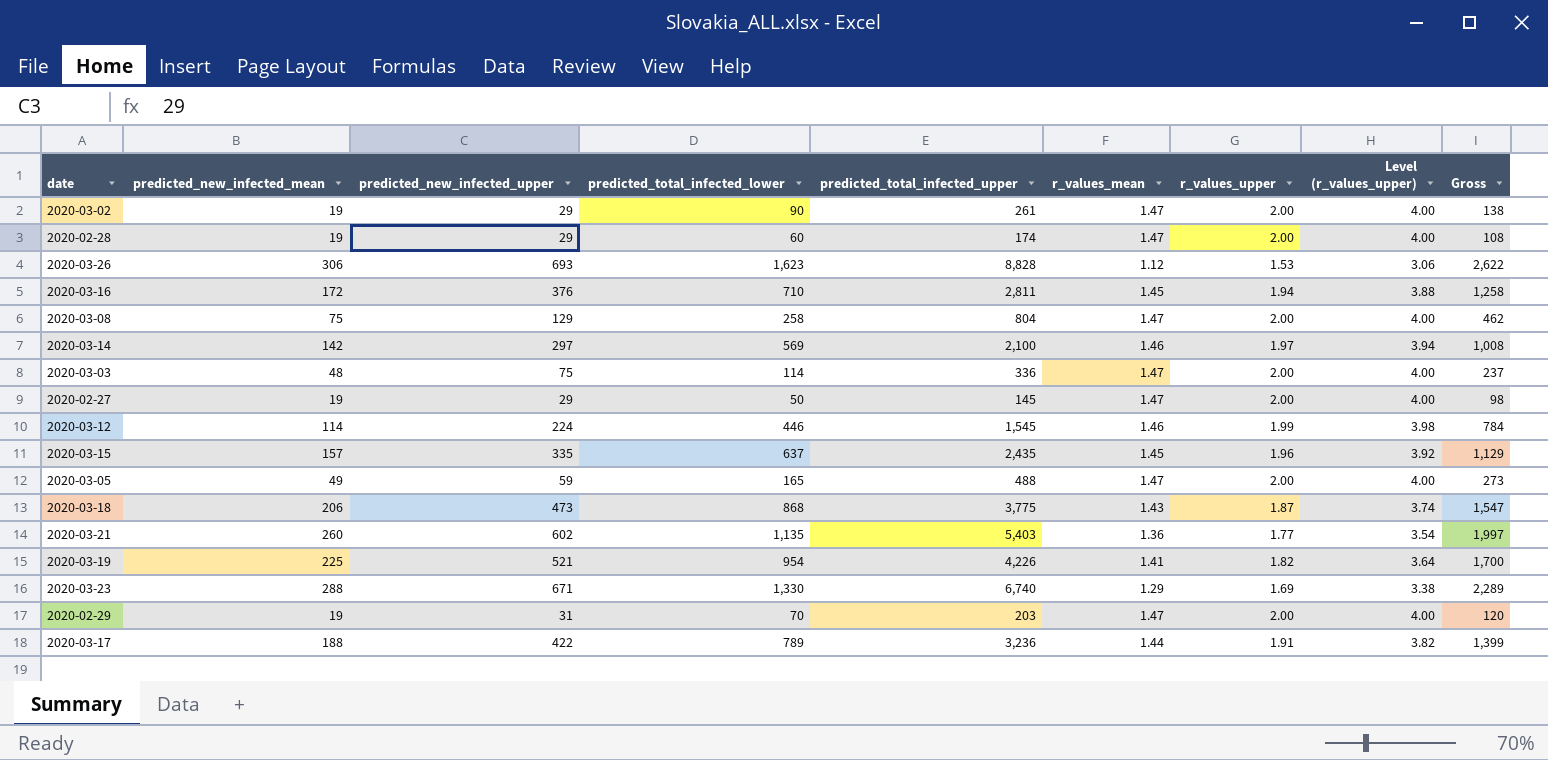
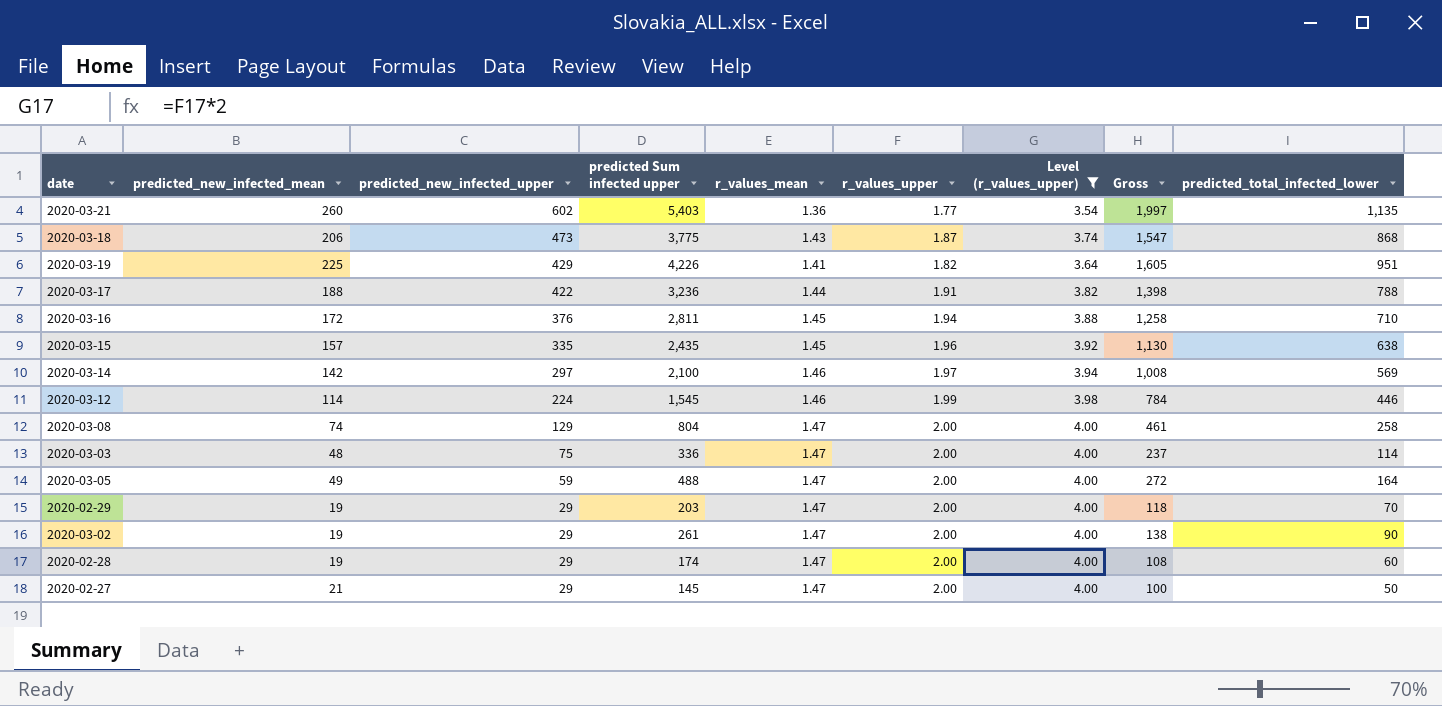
filter: none -> Level (r_values_upper) >= 3.54
row order: none -> predicted_new_infected_upper descending
column name: predicted_total_infected_upper -> predicted Sum infected upper
column predicted_total_infected_lower | position: 4 -> 9
2020-03-19 | predicted_new_infected_upper: 521 -> 429
2020-03-19 | Gross: 1,700 -> 1,605
2020-03-19 | predicted_total_infected_lower: 954 -> 951
2020-03-17 | Gross: 1,399 -> 1,398
2020-03-17 | predicted_total_infected_lower: 789 -> 788
2020-03-15 | Gross: 1,129 -> 1,130
2020-03-15 | predicted_total_infected_lower: 637 -> 638
2020-03-08 | predicted_new_infected_mean: 75 -> 74
2020-03-08 | Gross: 462 -> 461
2020-03-05 | Gross: 273 -> 272
2020-03-05 | predicted_total_infected_lower: 165 -> 164
2020-02-29 | predicted_new_infected_upper: 31 -> 29
2020-02-29 | Gross: 120 -> 118
2020-02-27 | predicted_new_infected_mean: 19 -> 21
2020-02-27 | Gross: 98 -> 100

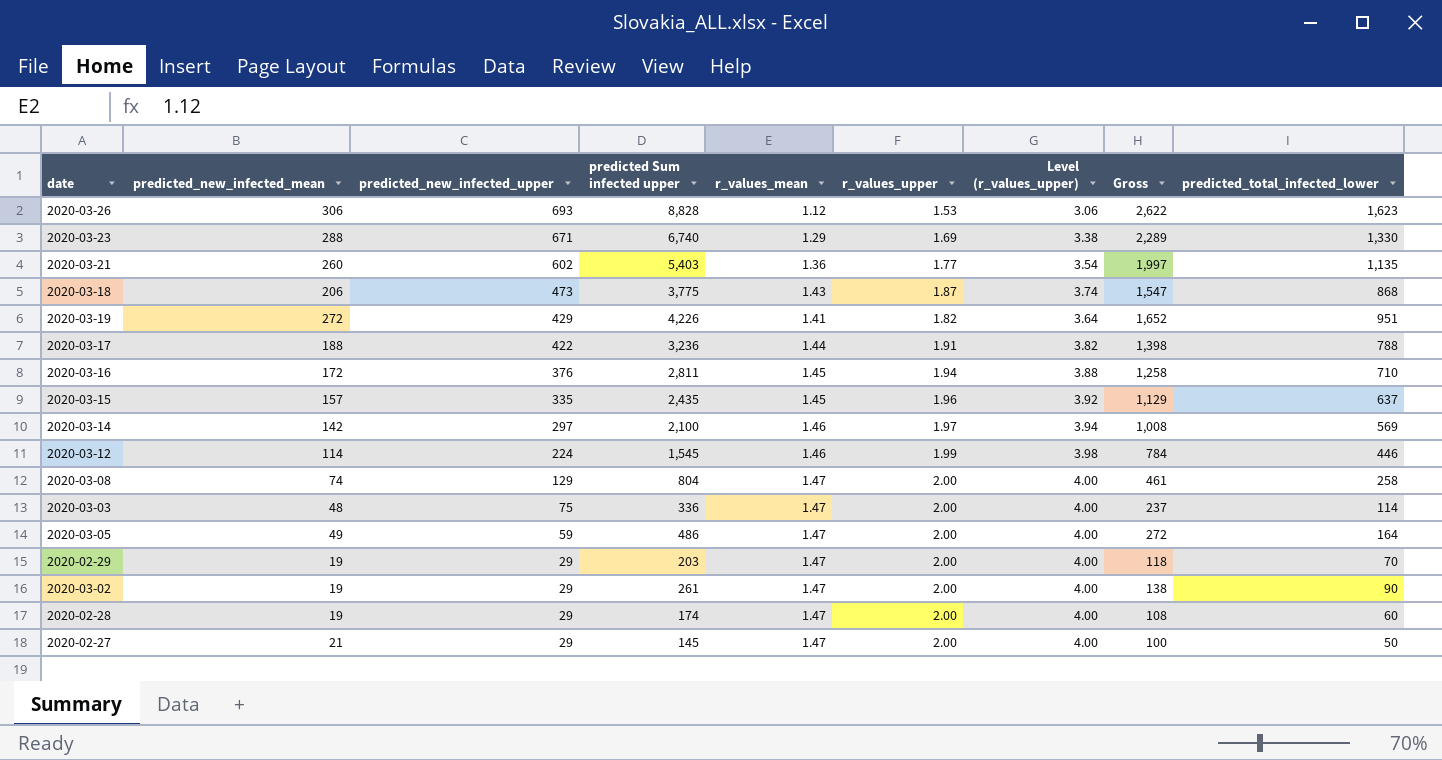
filter: Level (r_values_upper) >= 3.54 -> none
2020-03-19 | predicted_new_infected_mean: 225 -> 272
2020-03-19 | Gross: 1,605 -> 1,652
2020-03-15 | Gross: 1,130 -> 1,129
2020-03-15 | predicted_total_infected_lower: 638 -> 637
2020-03-05 | predicted Sum infected upper: 488 -> 486

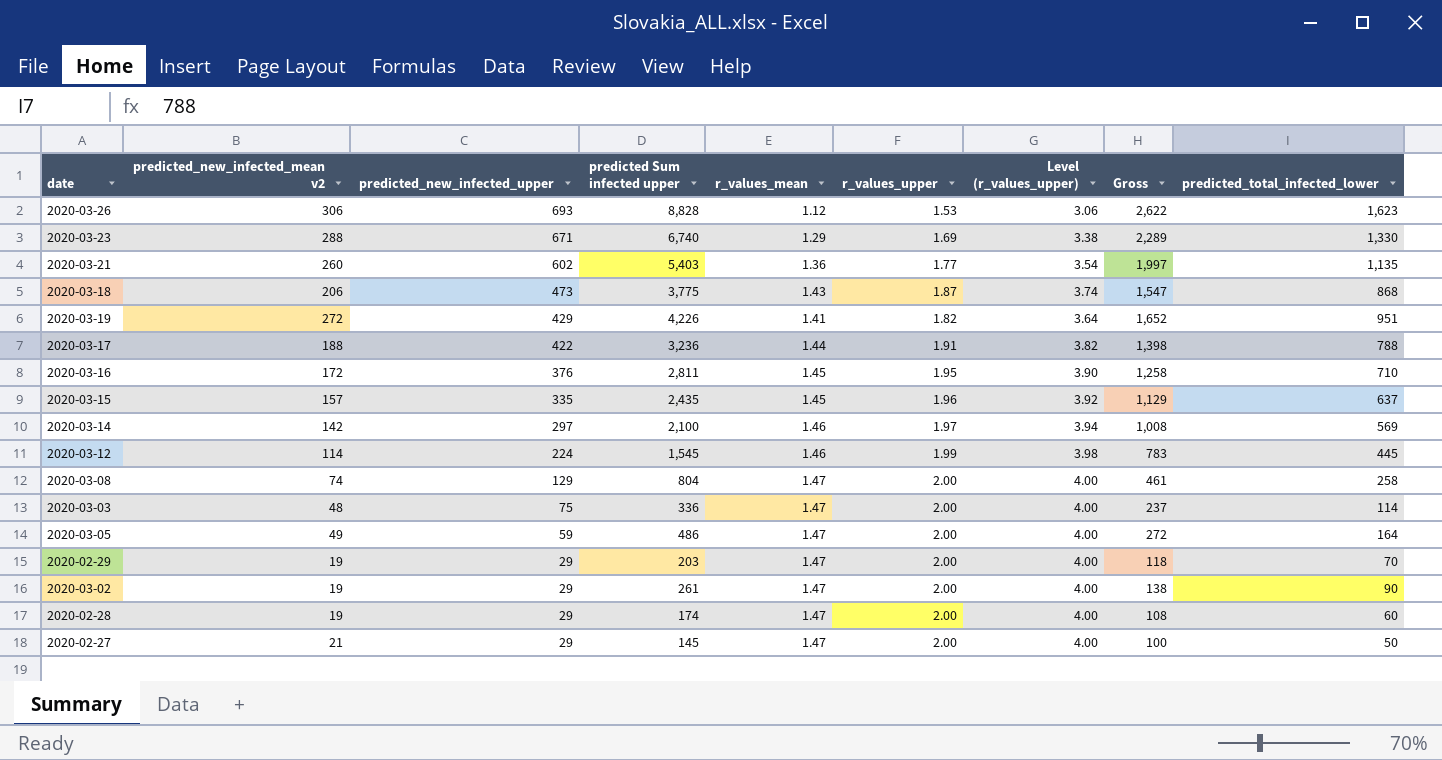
column name: predicted_new_infected_mean -> predicted_new_infected_mean v2
2020-03-16 | r_values_upper: 1.94 -> 1.95
2020-03-16 | Level (r_values_upper): 3.88 -> 3.90
2020-03-12 | Gross: 784 -> 783
2020-03-12 | predicted_total_infected_lower: 446 -> 445

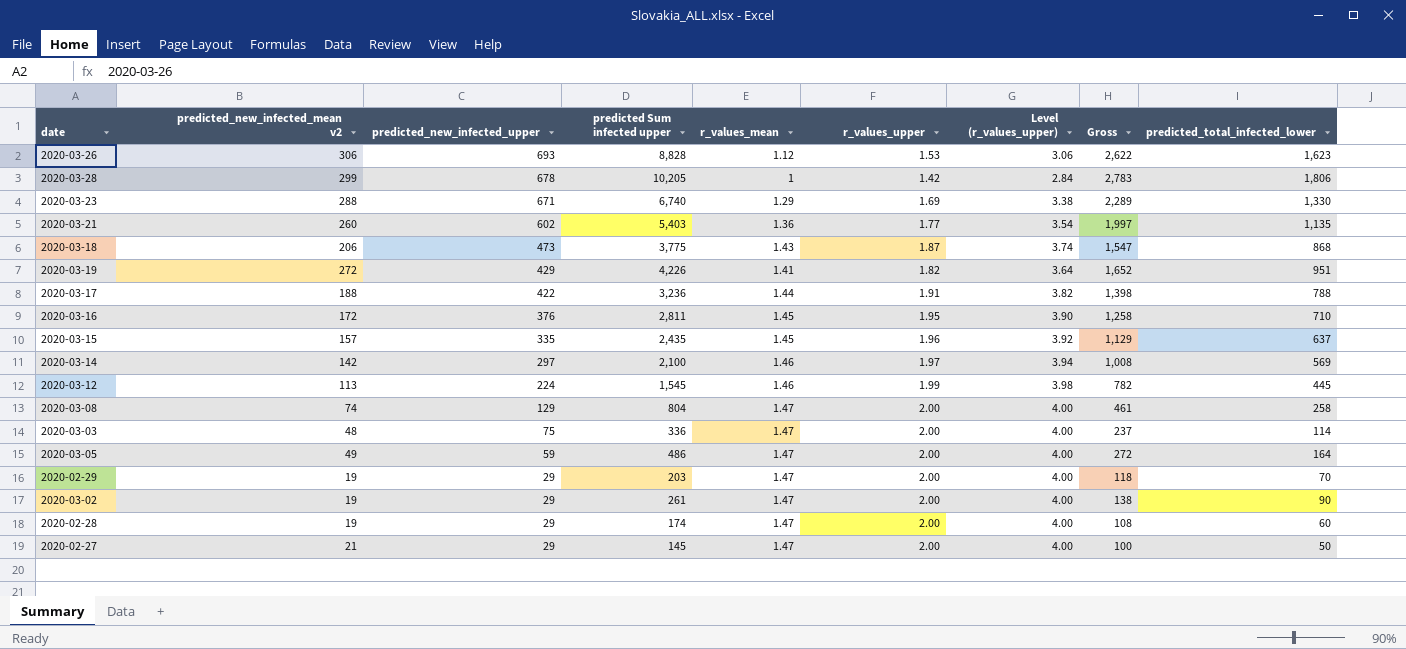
row 2020-03-28: none -> 299 | 678 | 10,205 | 1 | 1.42 | 2.84 | 2,783 | 1,806
2020-03-12 | predicted_new_infected_mean v2: 114 -> 113
2020-03-12 | Gross: 783 -> 782

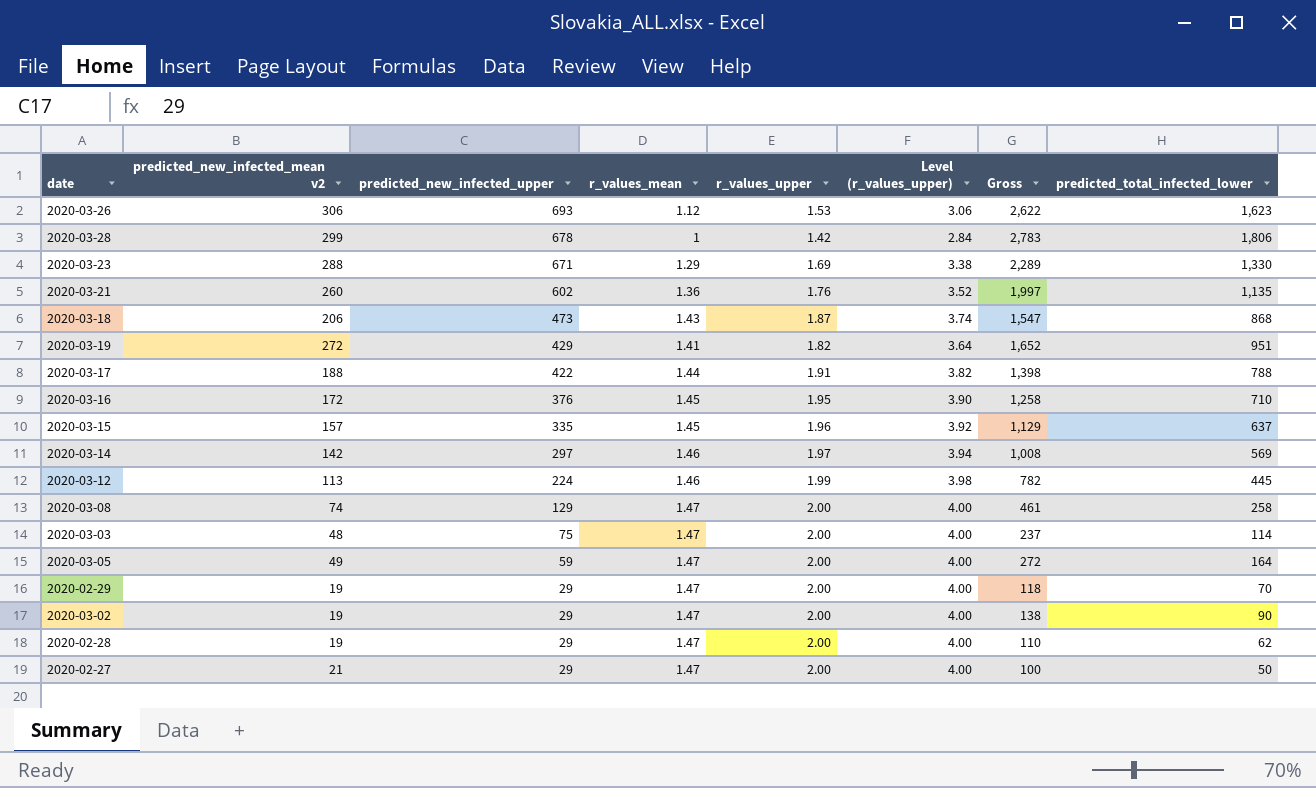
column predicted Sum infected upper | position: 4 -> none
2020-03-21 | r_values_upper: 1.77 -> 1.76
2020-03-21 | Level (r_values_upper): 3.54 -> 3.52
2020-02-28 | Gross: 108 -> 110
2020-02-28 | predicted_total_infected_lower: 60 -> 62

